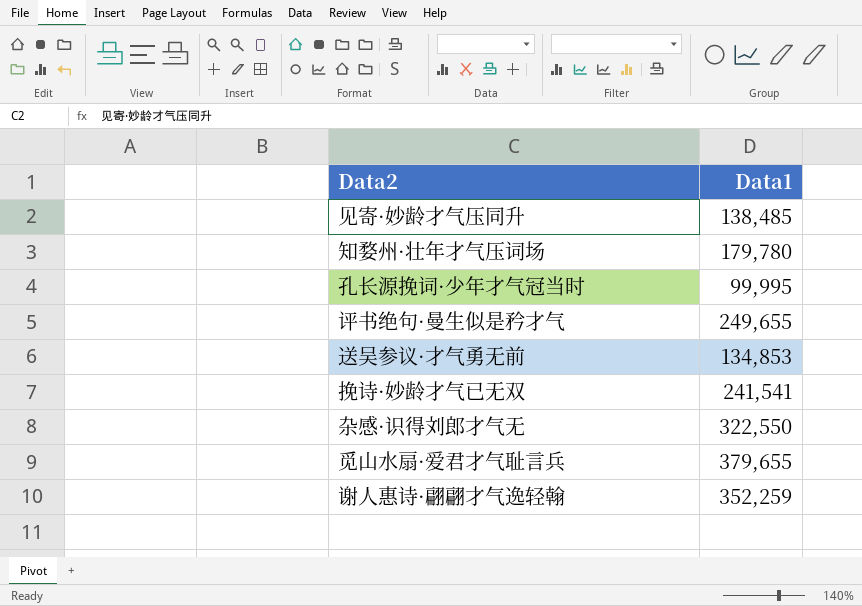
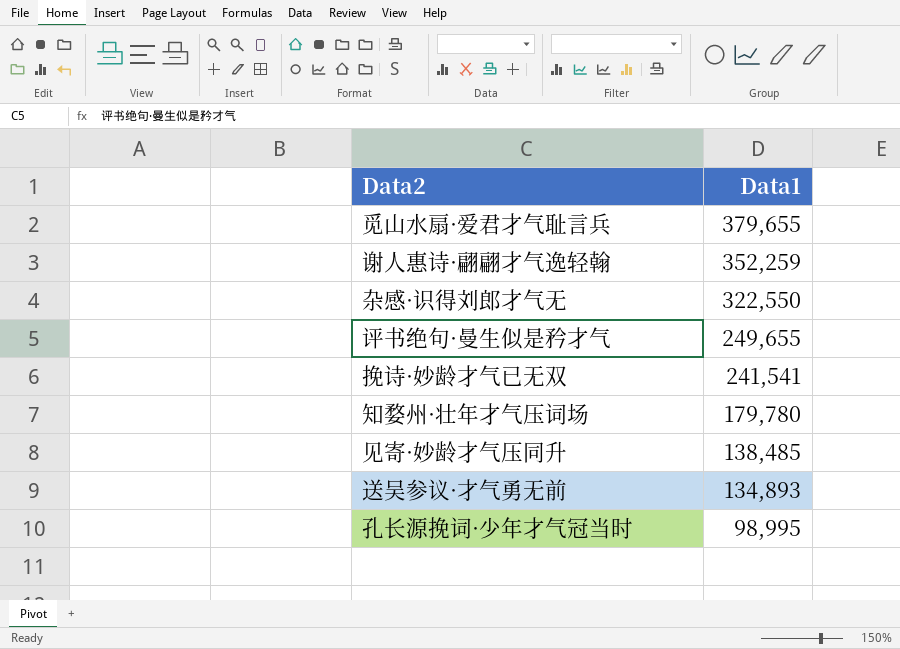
row order: none -> Data1 descending
送吴参议·才气勇无前 | Data1: 134,853 -> 134,893
孔长源挽词·少年才气冠当时 | Data1: 99,995 -> 98,995

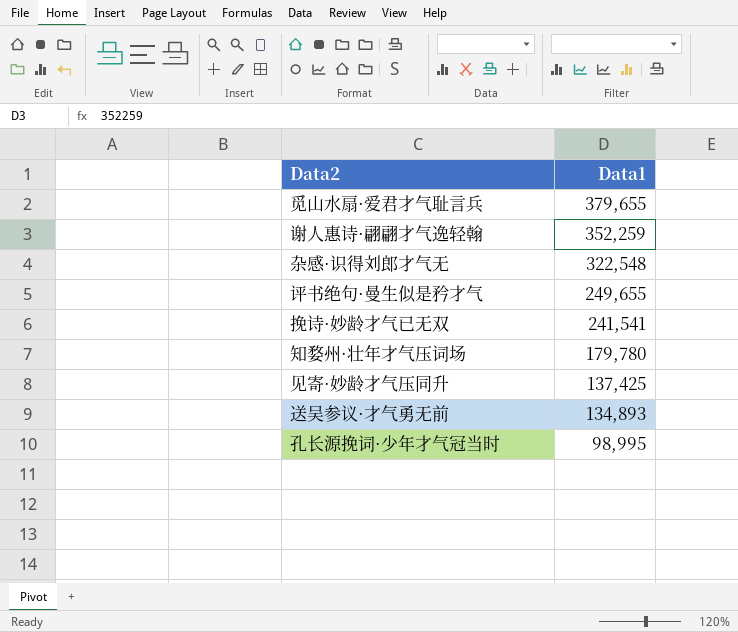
杂感·识得刘郎才气无 | Data1: 322,550 -> 322,548
见寄·妙龄才气压同升 | Data1: 138,485 -> 137,425

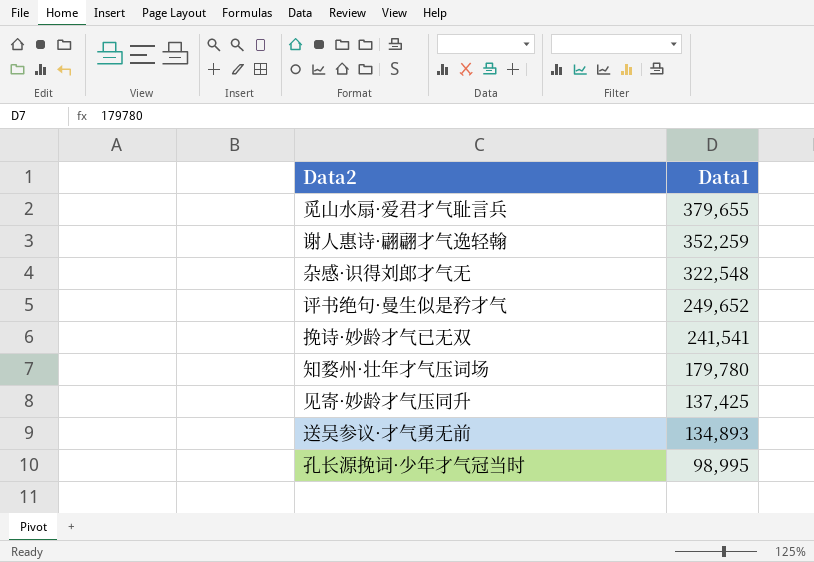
评书绝句·曼生似是矜才气 | Data1: 249,655 -> 249,652

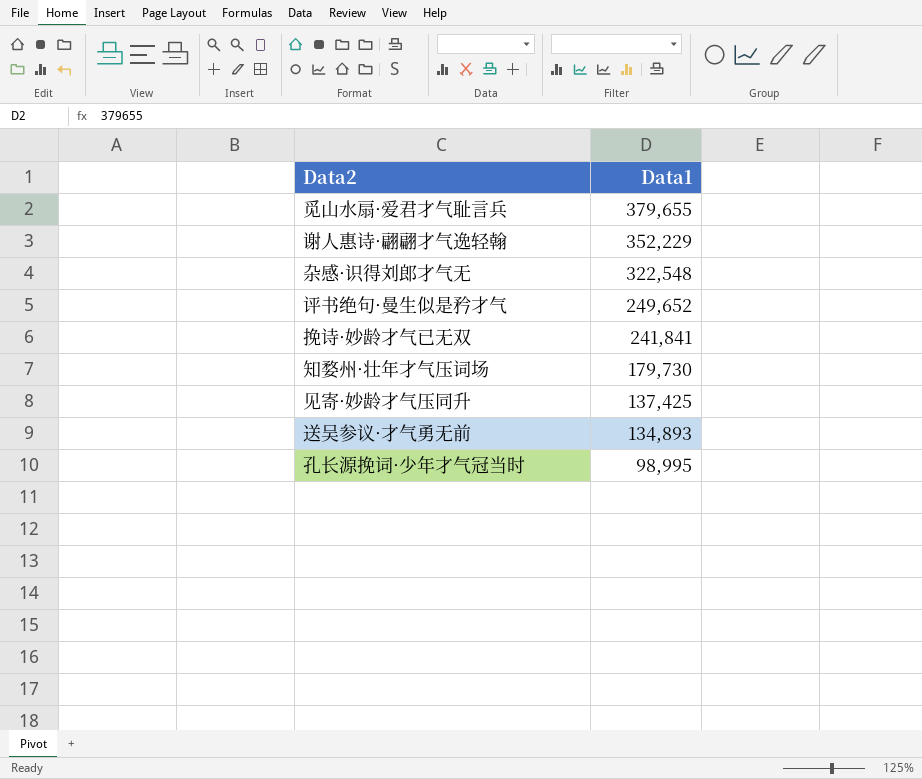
谢人惠诗·翩翩才气逸轻翰 | Data1: 352,259 -> 352,229
挽诗·妙龄才气已无双 | Data1: 241,541 -> 241,841
知婺州·壮年才气压词场 | Data1: 179,780 -> 179,730

